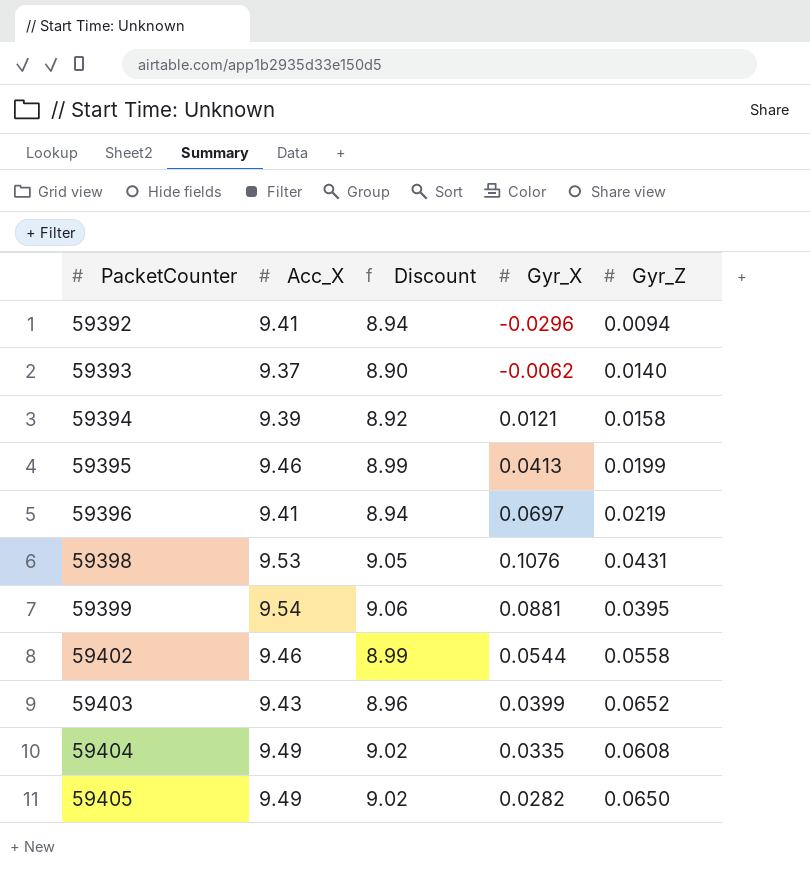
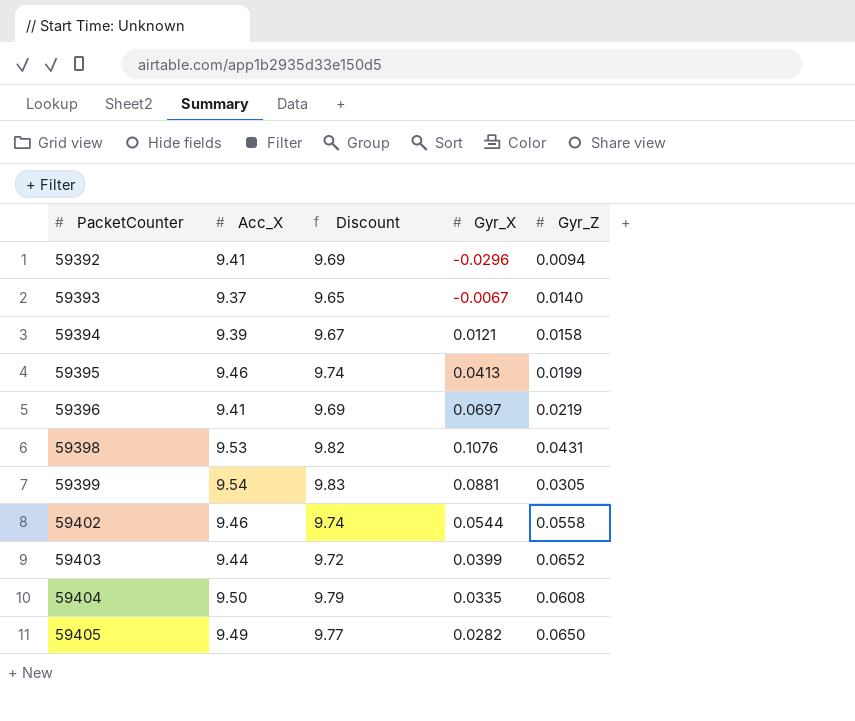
column Discount | formula: [Acc_X] * 0.95 -> [Acc_X] * 1.03
59393 | Gyr_X: -0.0062 -> -0.0067
59399 | Gyr_Z: 0.0395 -> 0.0305
59403 | Acc_X: 9.43 -> 9.44
59404 | Acc_X: 9.49 -> 9.50

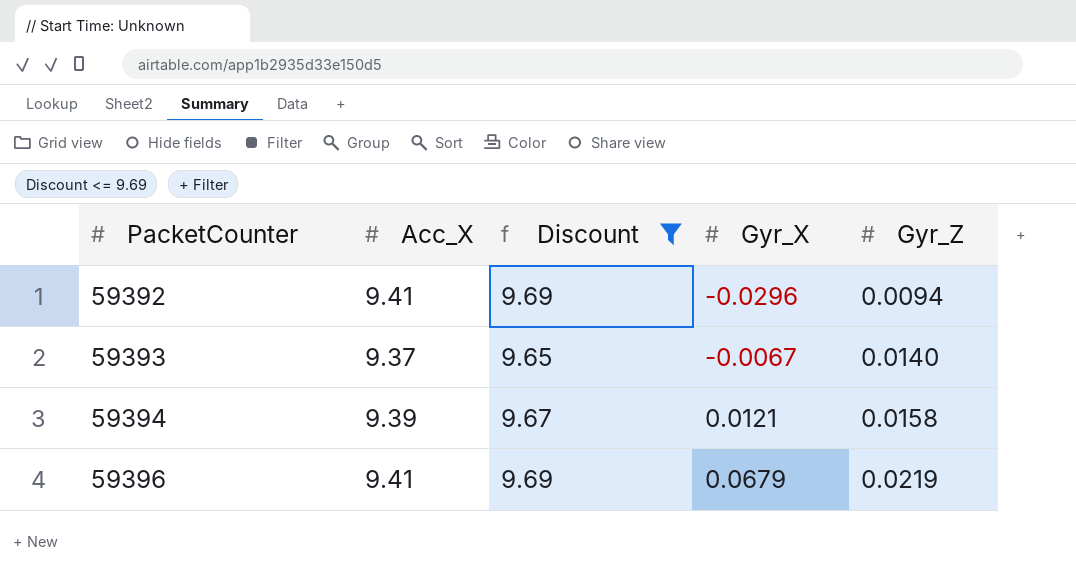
filter: none -> Discount <= 9.69
59396 | Gyr_X: 0.0697 -> 0.0679

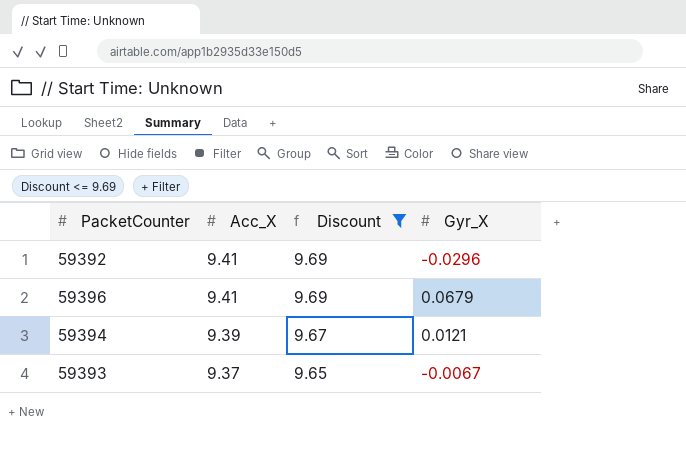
row order: PacketCounter ascending -> Acc_X descending
column Gyr_Z | position: 5 -> none

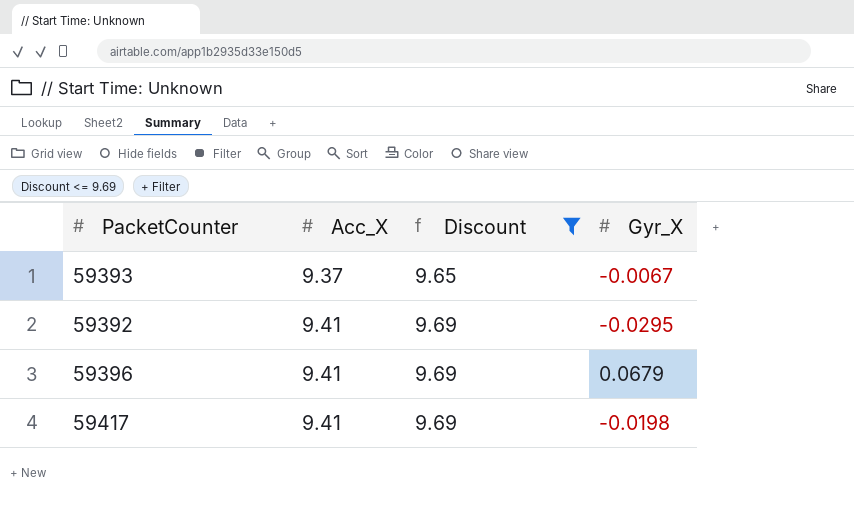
row order: Acc_X descending -> Acc_X ascending
row 59394: 9.39 | 9.67 | 0.0121 -> none
59392 | Gyr_X: -0.0296 -> -0.0295
row 59417: none -> 9.41 | 9.69 | -0.0198

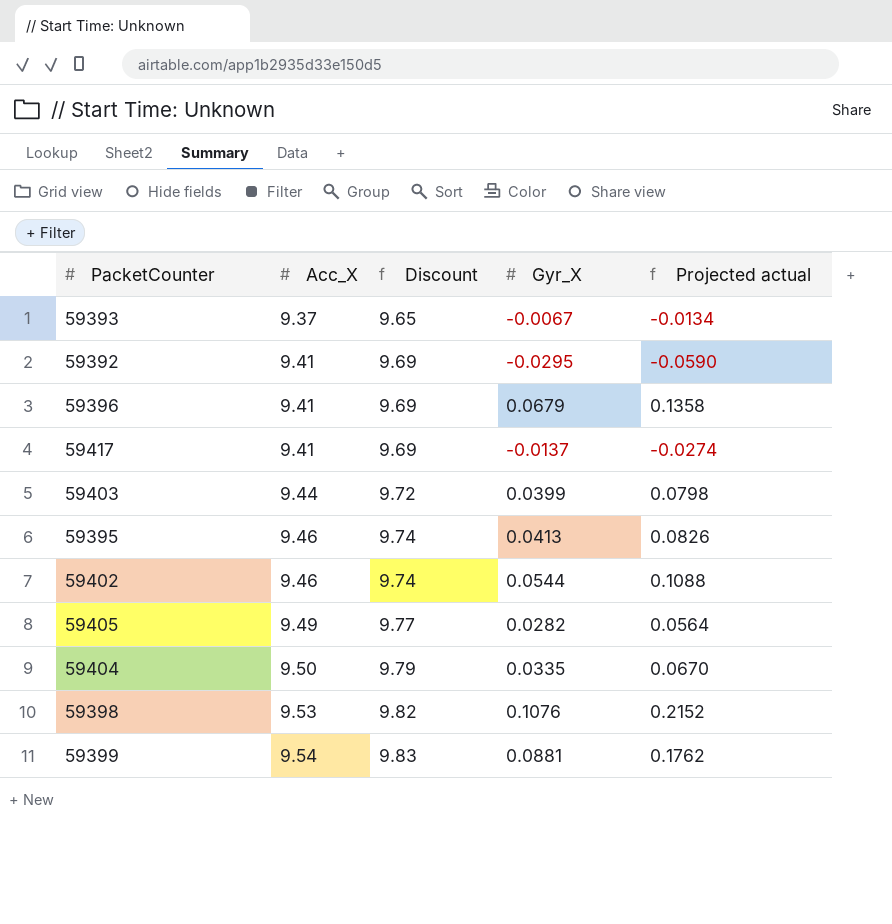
filter: Discount <= 9.69 -> none
column Projected actual | formula: none -> [Gyr_X] * 2
59417 | Gyr_X: -0.0198 -> -0.0137

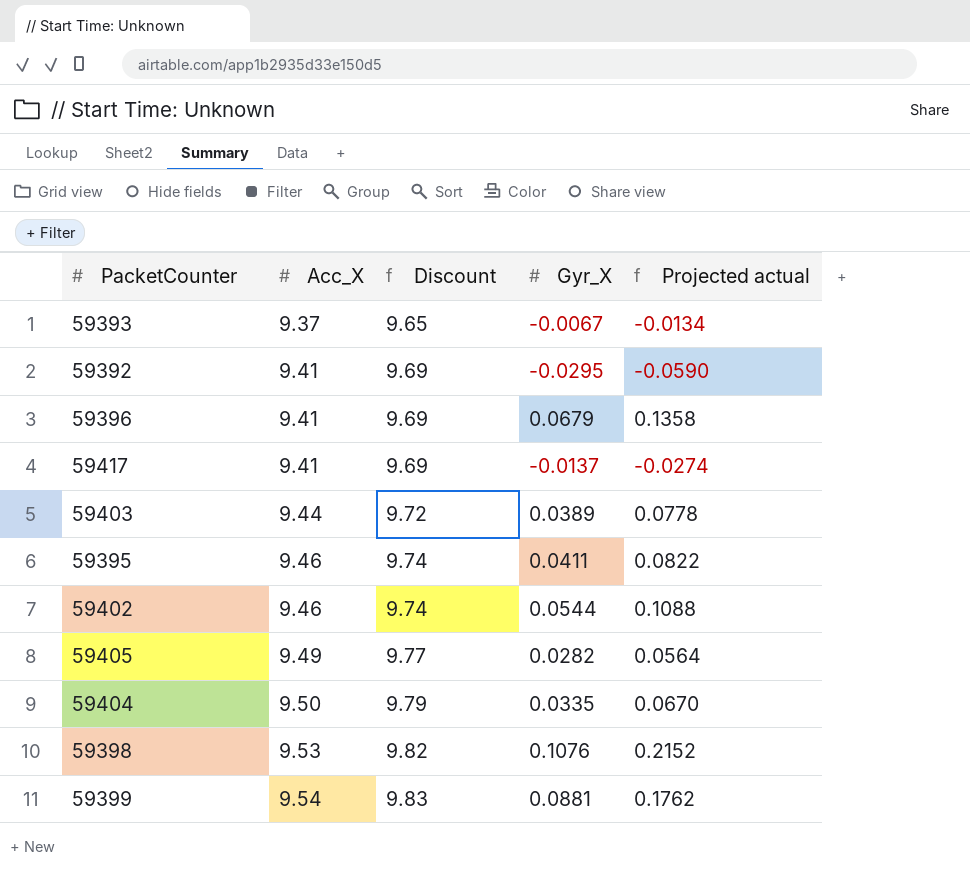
59403 | Gyr_X: 0.0399 -> 0.0389
59403 | Projected actual: 0.0798 -> 0.0778
59395 | Gyr_X: 0.0413 -> 0.0411
59395 | Projected actual: 0.0826 -> 0.0822

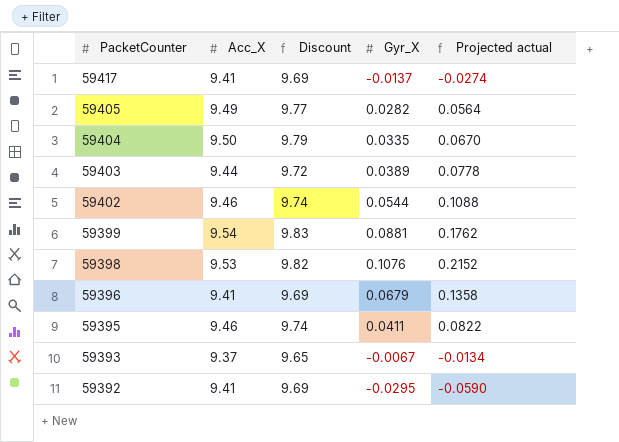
row order: Acc_X ascending -> PacketCounter descending

